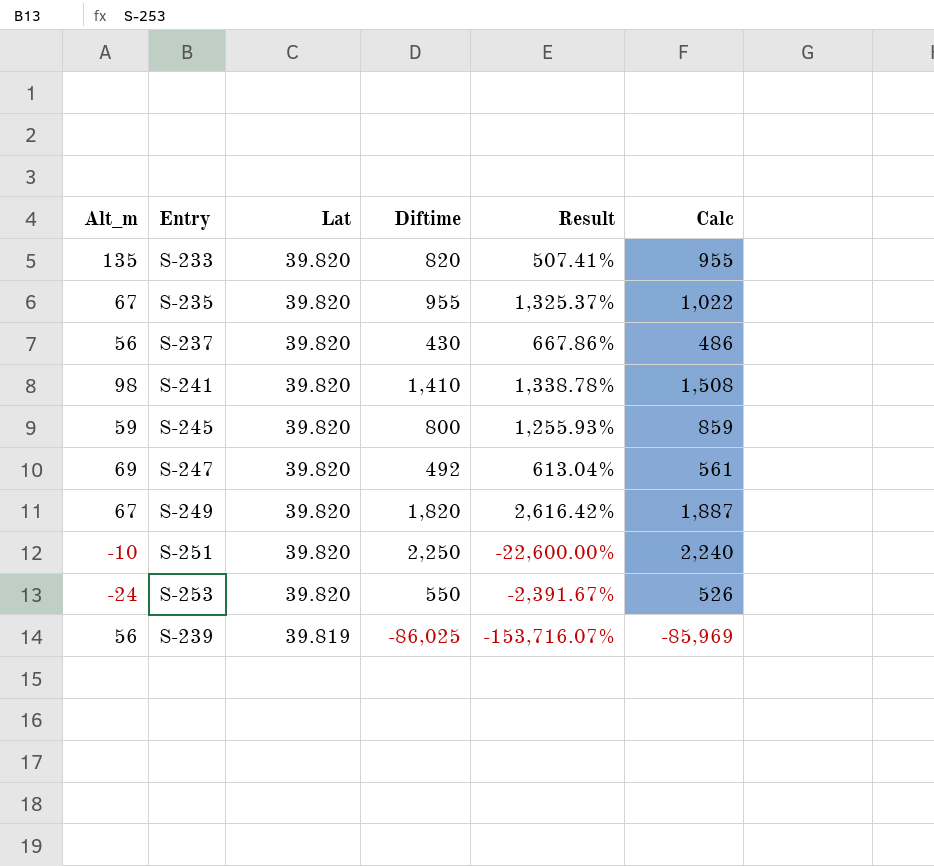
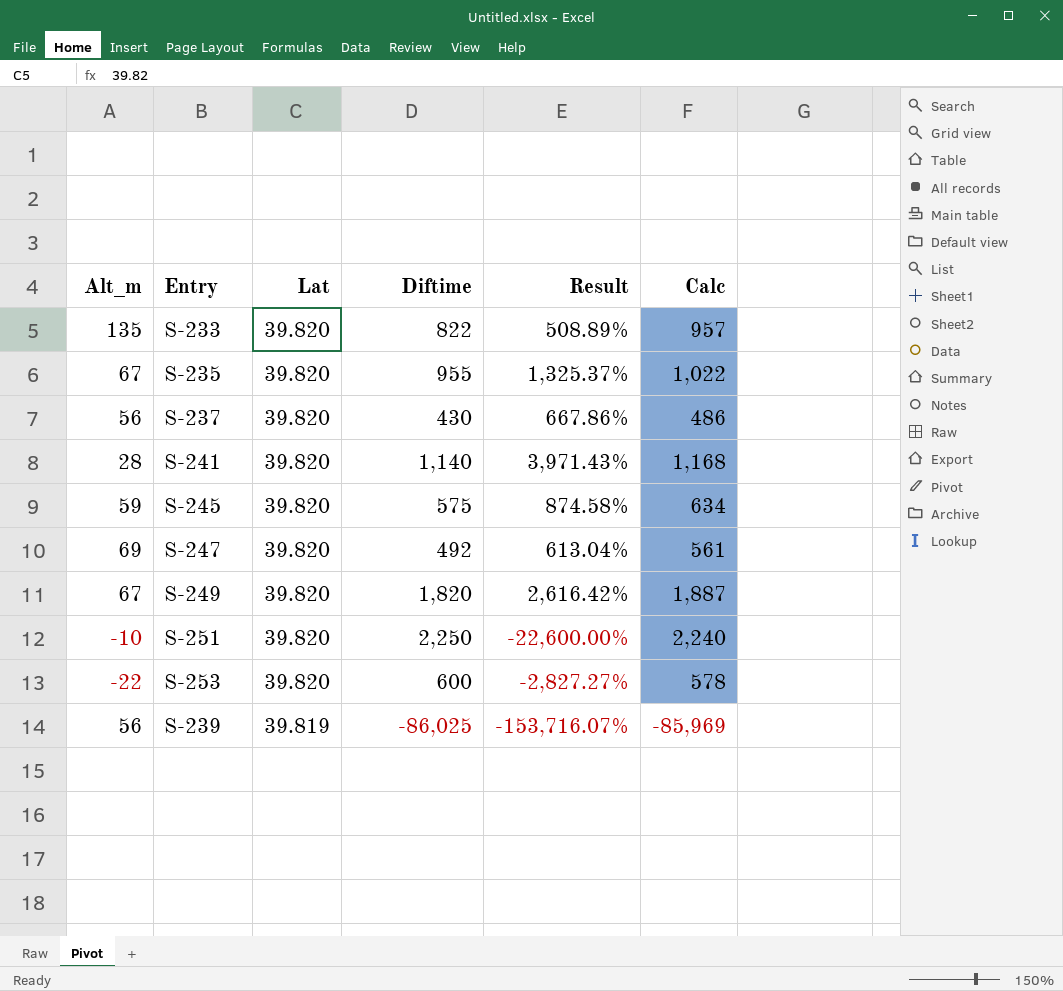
S-233 | Diftime: 820 -> 822
S-233 | Result: 507.41% -> 508.89%
S-233 | Calc: 955 -> 957
S-241 | Alt_m: 98 -> 28
S-241 | Diftime: 1,410 -> 1,140
S-241 | Result: 1,338.78% -> 3,971.43%
S-241 | Calc: 1,508 -> 1,168
S-245 | Diftime: 800 -> 575
S-245 | Result: 1,255.93% -> 874.58%
S-245 | Calc: 859 -> 634
S-253 | Alt_m: -24 -> -22
S-253 | Diftime: 550 -> 600
S-253 | Result: -2,391.67% -> -2,827.27%
S-253 | Calc: 526 -> 578

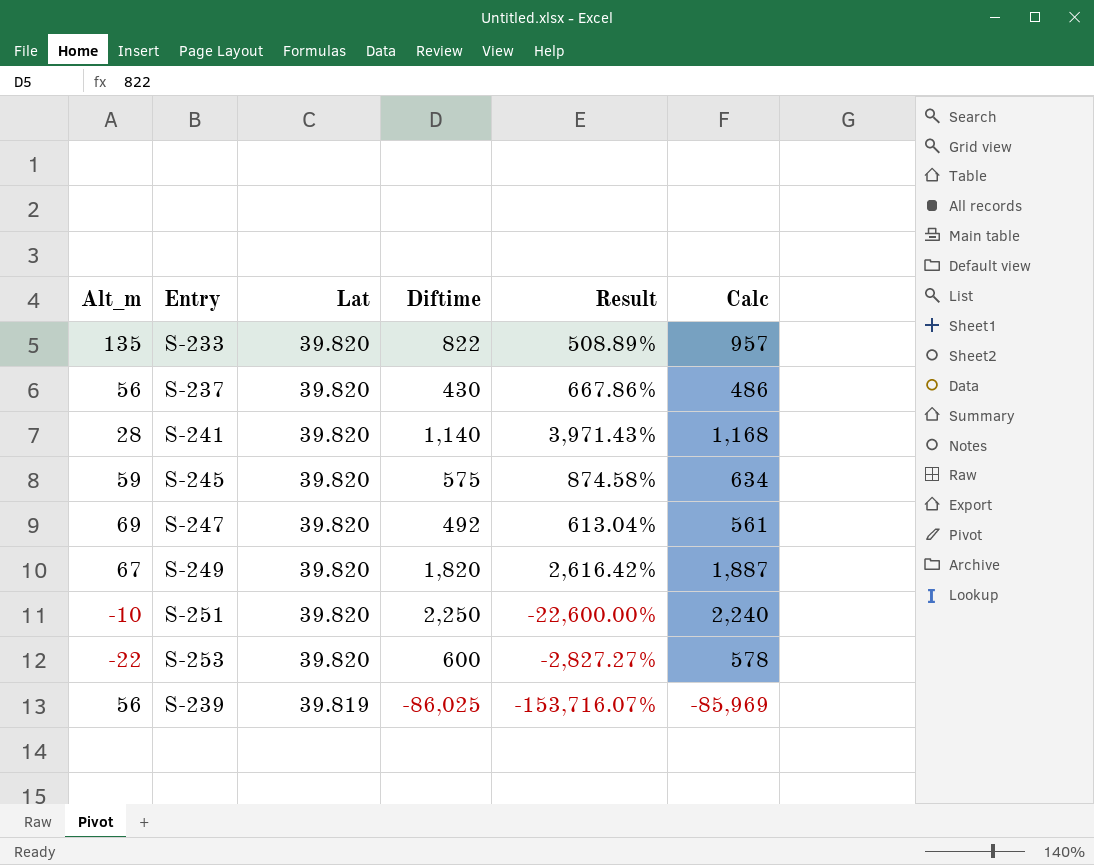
row S-235: 67 | 39.820 | 955 | 1,325.37% | 1,022 -> none

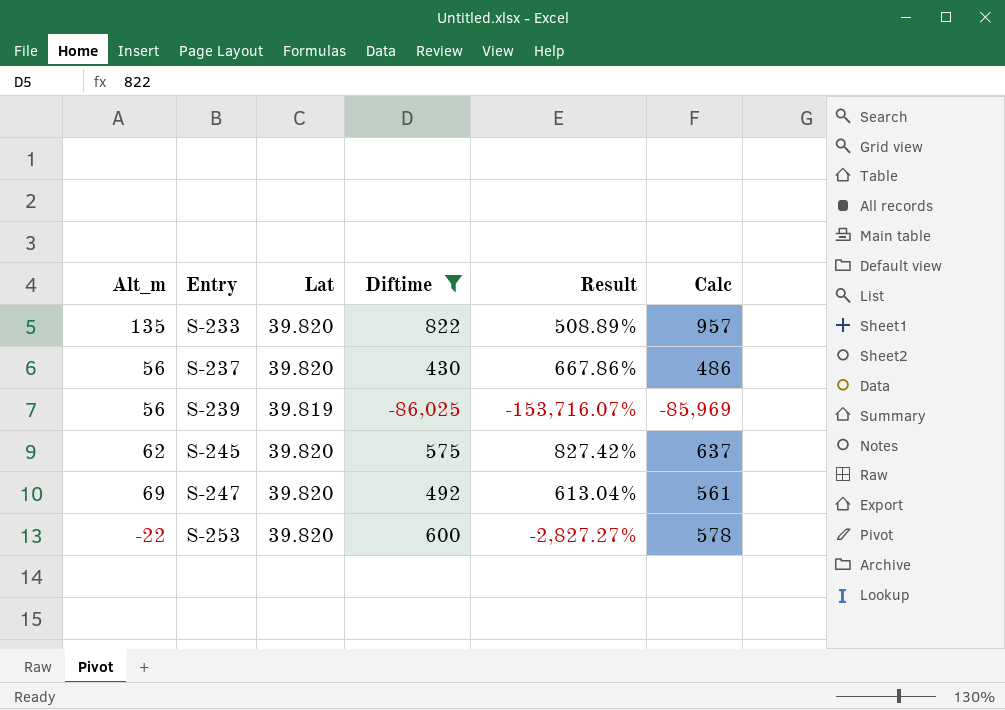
filter: none -> Diftime <= 822
row order: Lat descending -> Entry ascending
S-245 | Alt_m: 59 -> 62
S-245 | Result: 874.58% -> 827.42%
S-245 | Calc: 634 -> 637

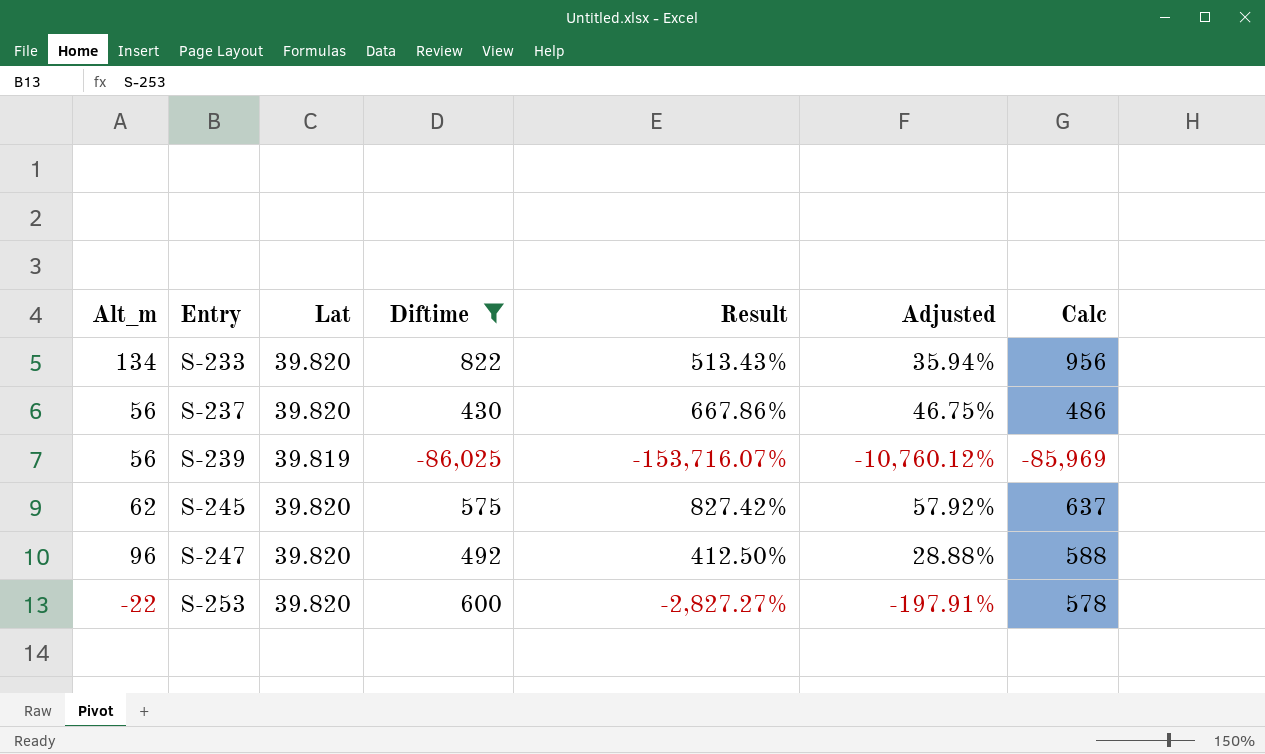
column Adjusted | formula: none -> [Result] * 0.07
S-233 | Alt_m: 135 -> 134
S-233 | Result: 508.89% -> 513.43%
S-233 | Calc: 957 -> 956
S-247 | Alt_m: 69 -> 96
S-247 | Result: 613.04% -> 412.50%
S-247 | Calc: 561 -> 588

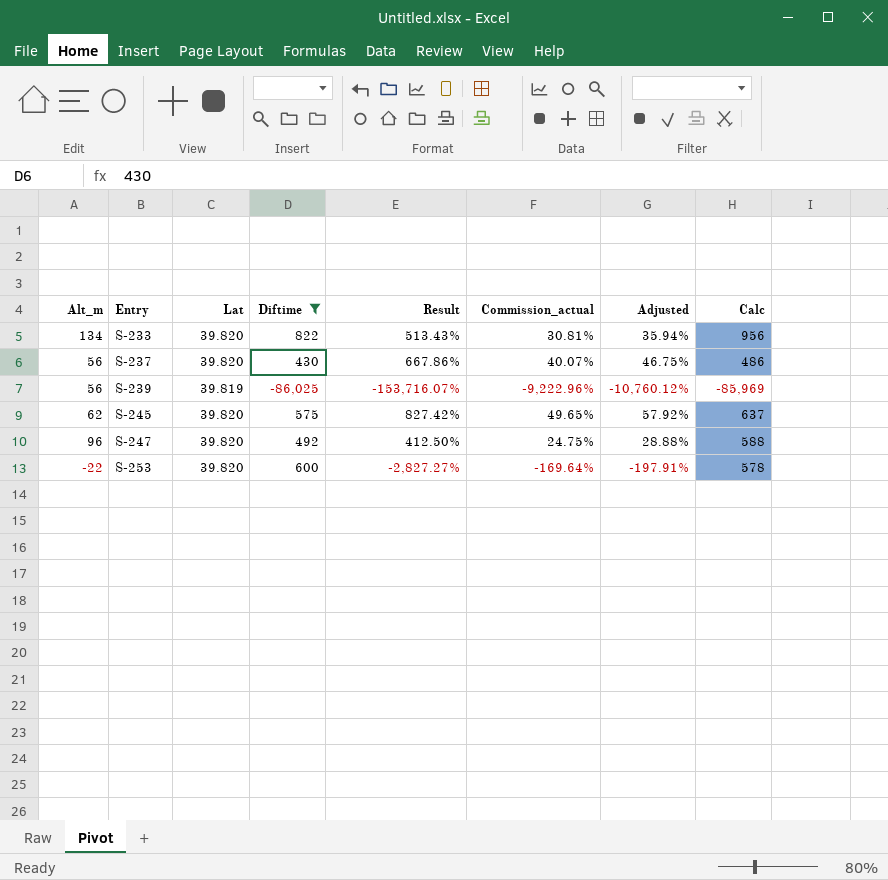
column Commission_actual | formula: none -> [Result] * 0.06

